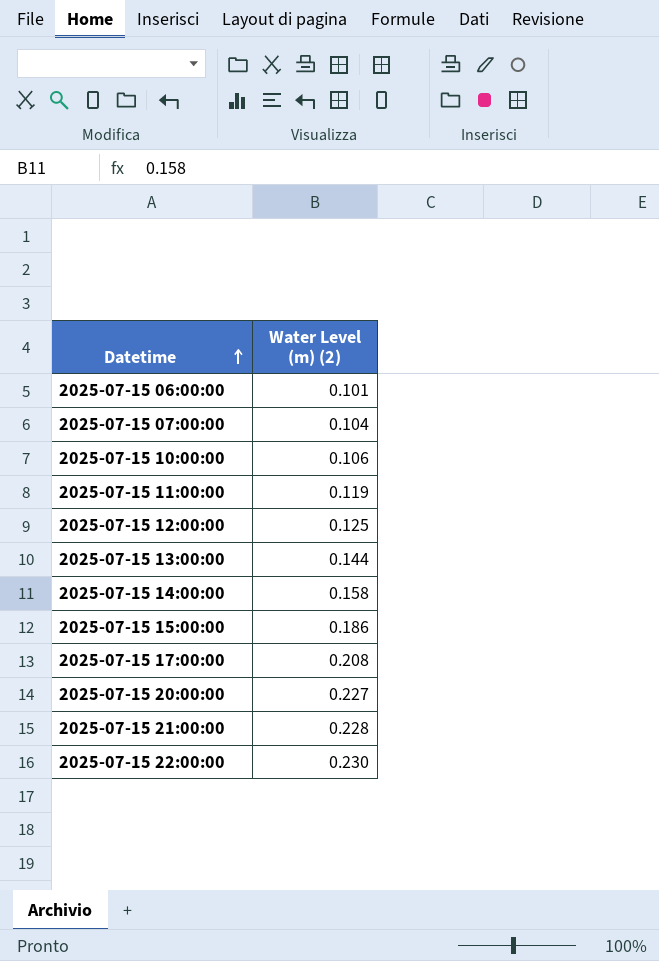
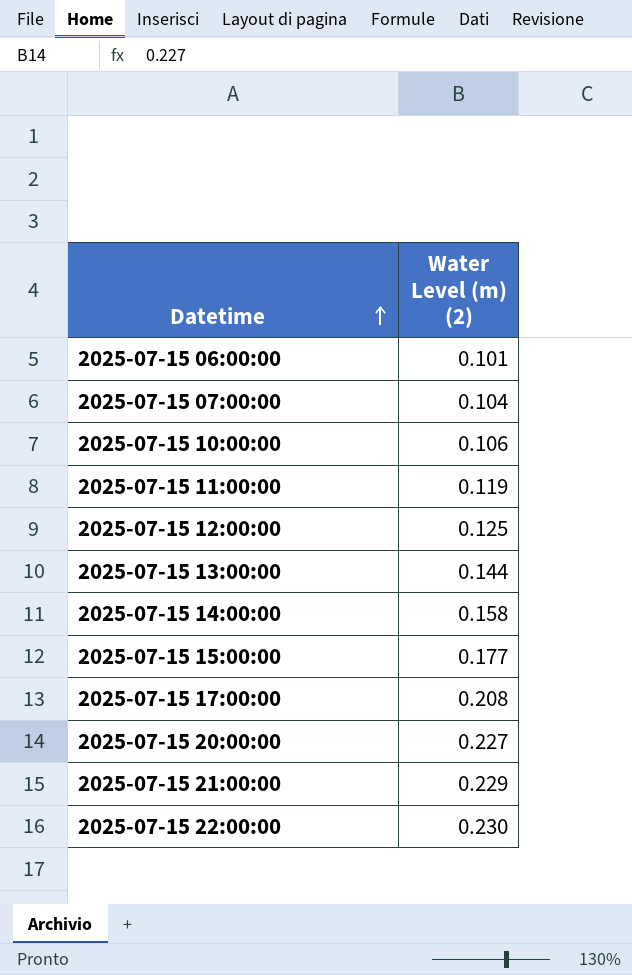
2025-07-15 15:00:00 | Water Level (m) (2): 0.186 -> 0.177
2025-07-15 21:00:00 | Water Level (m) (2): 0.228 -> 0.229

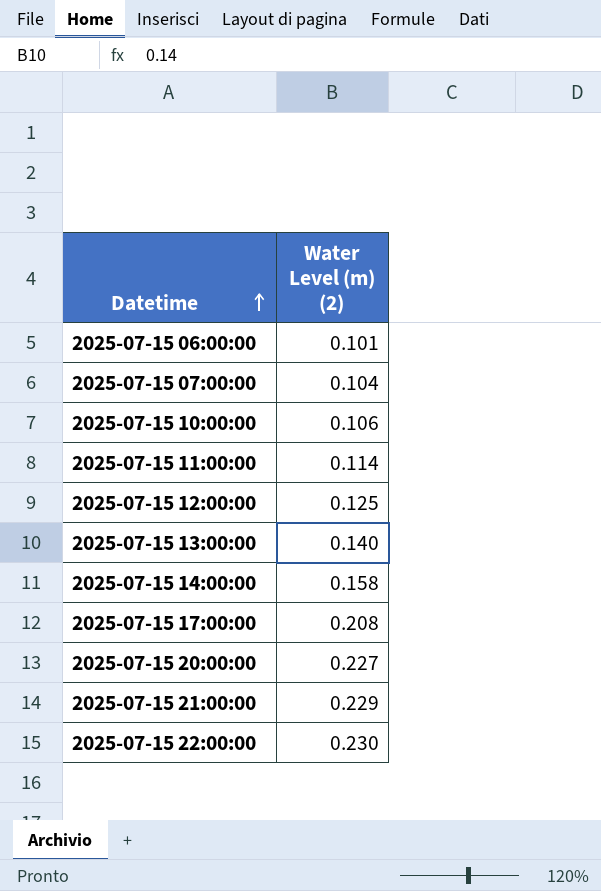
row 2025-07-15 15:00:00: 0.177 -> none
2025-07-15 11:00:00 | Water Level (m) (2): 0.119 -> 0.114
2025-07-15 13:00:00 | Water Level (m) (2): 0.144 -> 0.140

